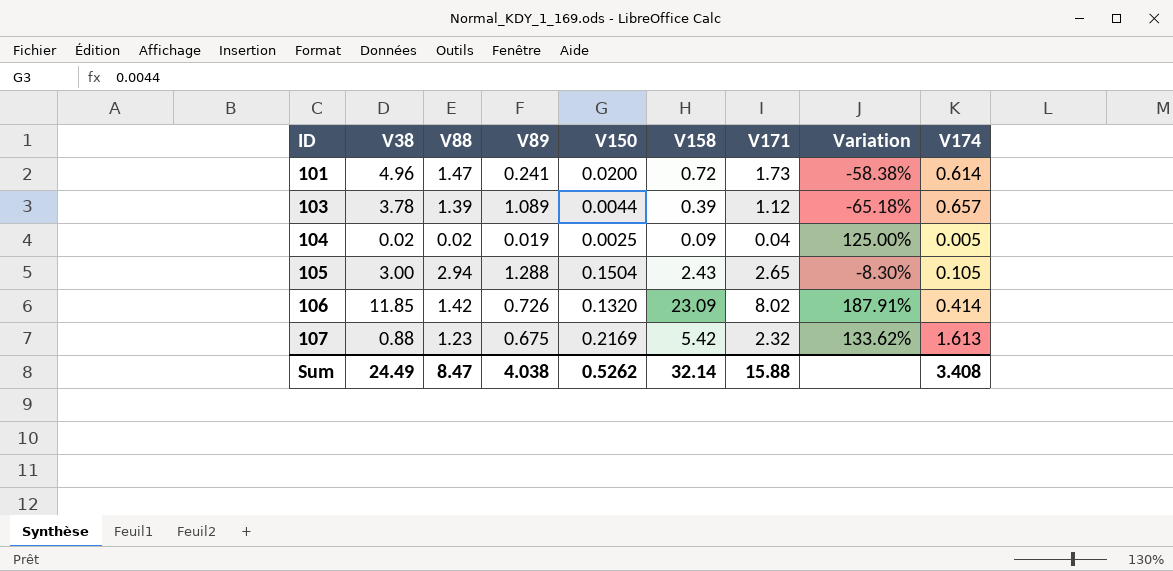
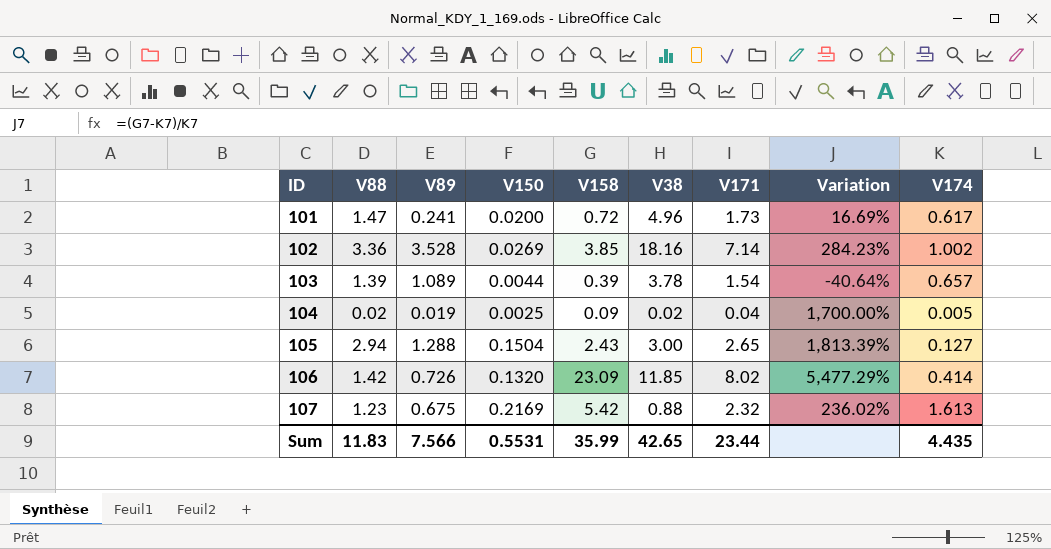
column V38 | position: 2 -> 6
column Variation | formula: ([V158] - [V171]) / [V171] -> ([V158] - [V174]) / [V174]
101 | V174: 0.614 -> 0.617
row 102: none -> 3.36 | 3.528 | 0.0269 | 3.85 | 18.16 | 7.14 | 284.23% | 1.002
103 | V171: 1.12 -> 1.54
105 | V174: 0.105 -> 0.127
Sum | V88: 8.47 -> 11.83
Sum | V89: 4.038 -> 7.566
Sum | V150: 0.5262 -> 0.5531
Sum | V158: 32.14 -> 35.99
Sum | V38: 24.49 -> 42.65
Sum | V171: 15.88 -> 23.44
Sum | V174: 3.408 -> 4.435

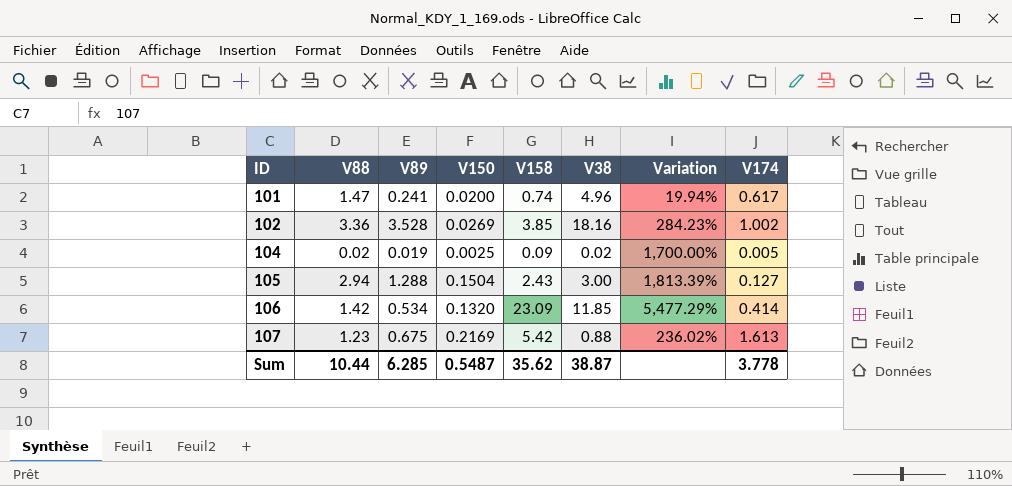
column V171 | position: 7 -> none
row 103: 1.39 | 1.089 | 0.0044 | 0.39 | 3.78 | 1.54 | -40.64% | 0.657 -> none
101 | V158: 0.72 -> 0.74
101 | Variation: 16.69% -> 19.94%
106 | V89: 0.726 -> 0.534
Sum | V88: 11.83 -> 10.44
Sum | V89: 7.566 -> 6.285
Sum | V150: 0.5531 -> 0.5487
Sum | V158: 35.99 -> 35.62
Sum | V38: 42.65 -> 38.87
Sum | V174: 4.435 -> 3.778

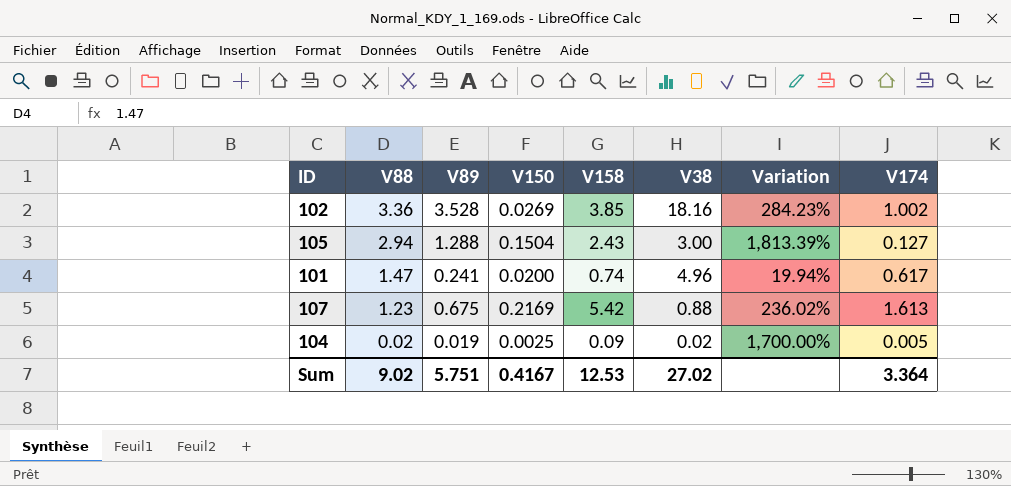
row order: ID ascending -> V88 descending
row 106: 1.42 | 0.534 | 0.1320 | 23.09 | 11.85 | 5,477.29% | 0.414 -> none
Sum | V88: 10.44 -> 9.02
Sum | V89: 6.285 -> 5.751
Sum | V150: 0.5487 -> 0.4167
Sum | V158: 35.62 -> 12.53
Sum | V38: 38.87 -> 27.02
Sum | V174: 3.778 -> 3.364

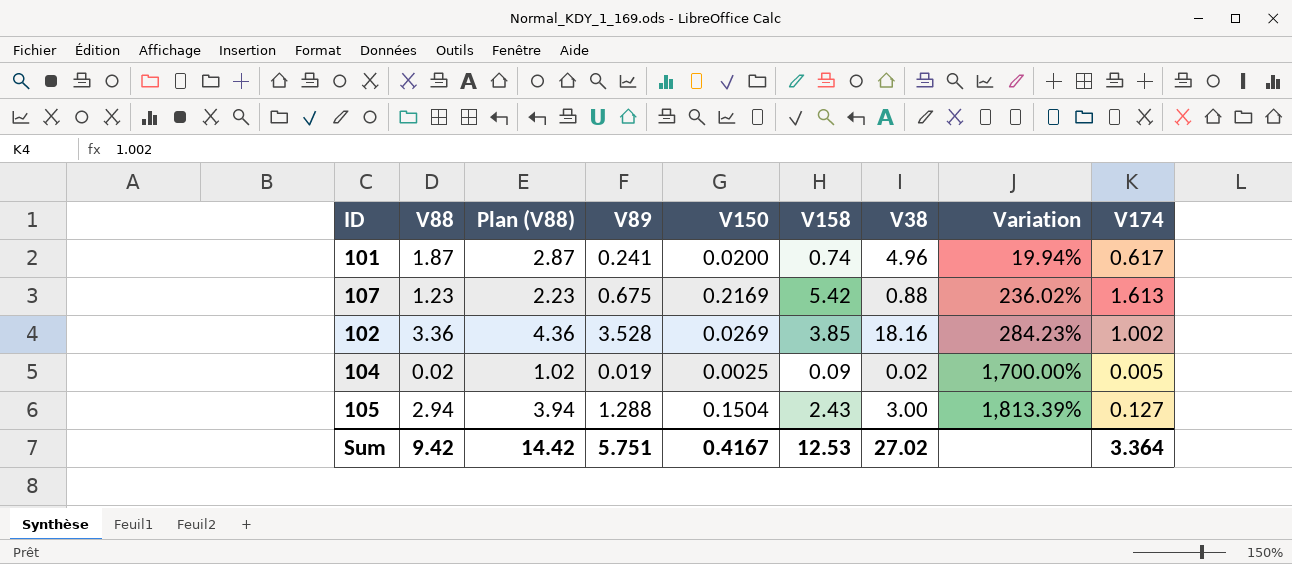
row order: V88 descending -> Variation ascending
column Plan (V88) | formula: none -> [V88] + 1
101 | V88: 1.47 -> 1.87
Sum | V88: 9.02 -> 9.42

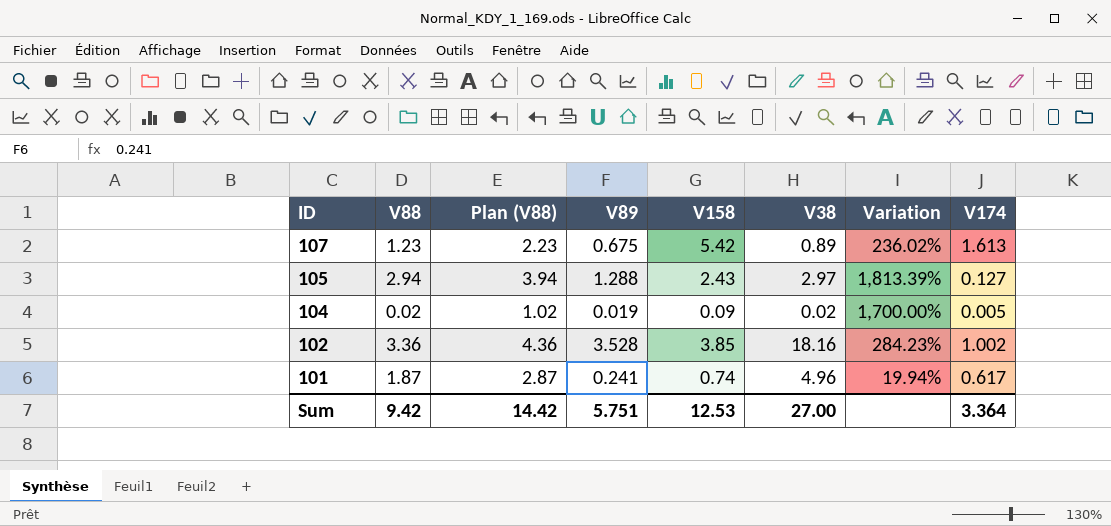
row order: Variation ascending -> ID descending
column V150 | position: 5 -> none
107 | V38: 0.88 -> 0.89
105 | V38: 3.00 -> 2.97
Sum | V38: 27.02 -> 27.00

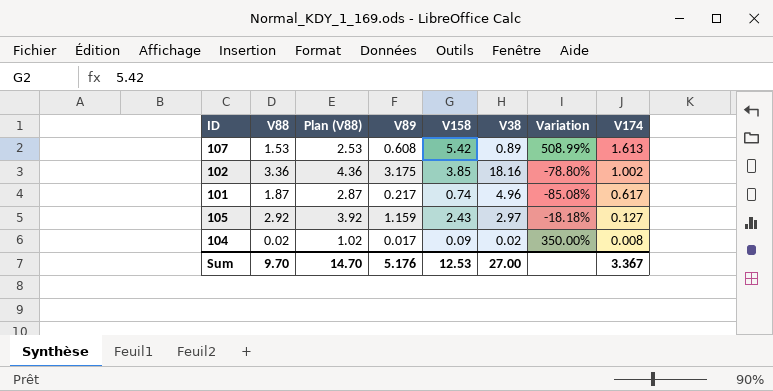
row order: ID descending -> V174 descending
column Variation | formula: ([V158] - [V174]) / [V174] -> ([V158] - [V38]) / [V38]
107 | V88: 1.23 -> 1.53
107 | Plan (V88): 2.23 -> 2.53
107 | V89: 0.675 -> 0.608
102 | V89: 3.528 -> 3.175
101 | V89: 0.241 -> 0.217
105 | V88: 2.94 -> 2.92
105 | Plan (V88): 3.94 -> 3.92
105 | V89: 1.288 -> 1.159
104 | V89: 0.019 -> 0.017
104 | V174: 0.005 -> 0.008
Sum | V88: 9.42 -> 9.70
Sum | Plan (V88): 14.42 -> 14.70
Sum | V89: 5.751 -> 5.176
Sum | V174: 3.364 -> 3.367

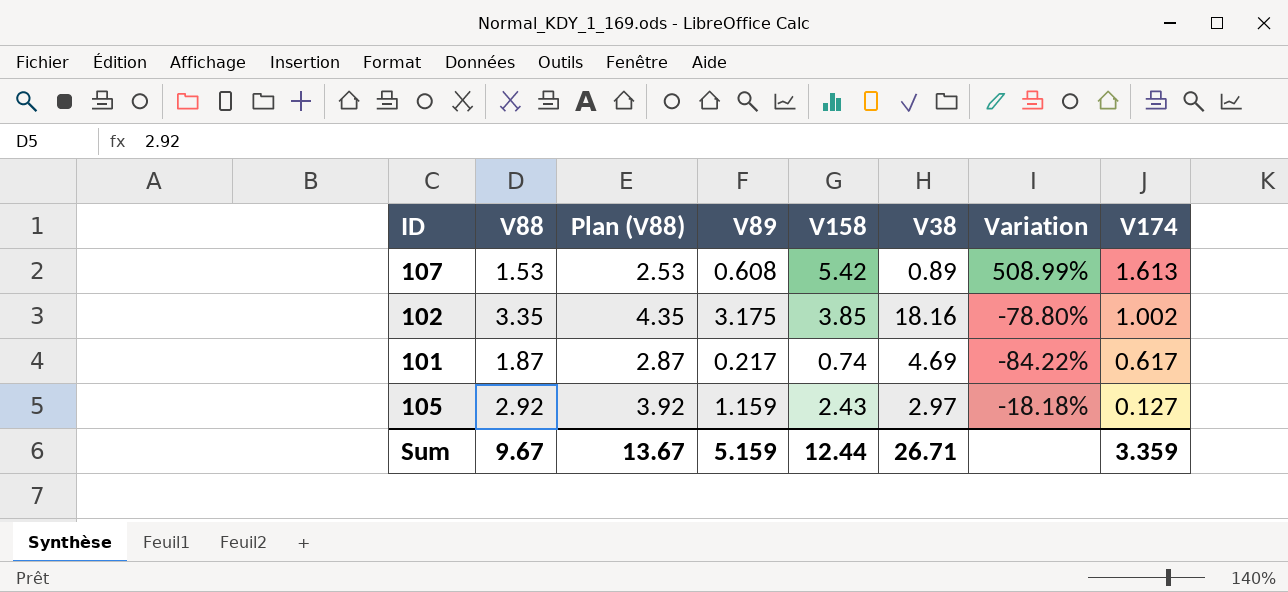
row 104: 0.02 | 1.02 | 0.017 | 0.09 | 0.02 | 350.00% | 0.008 -> none
102 | V88: 3.36 -> 3.35
102 | Plan (V88): 4.36 -> 4.35
101 | V38: 4.96 -> 4.69
101 | Variation: -85.08% -> -84.22%
Sum | V88: 9.70 -> 9.67
Sum | Plan (V88): 14.70 -> 13.67
Sum | V89: 5.176 -> 5.159
Sum | V158: 12.53 -> 12.44
Sum | V38: 27.00 -> 26.71
Sum | V174: 3.367 -> 3.359

